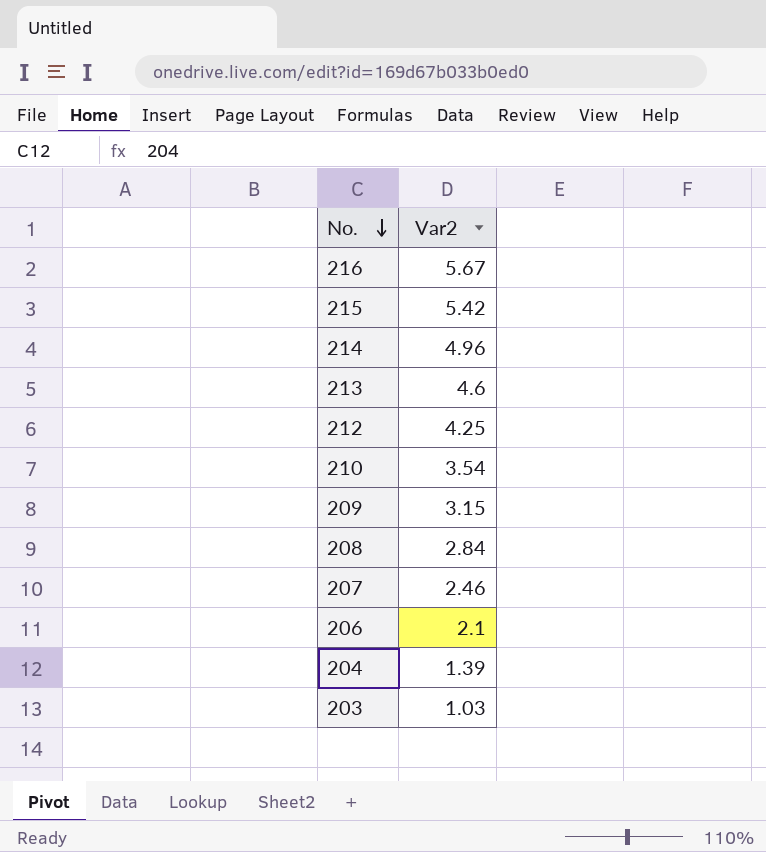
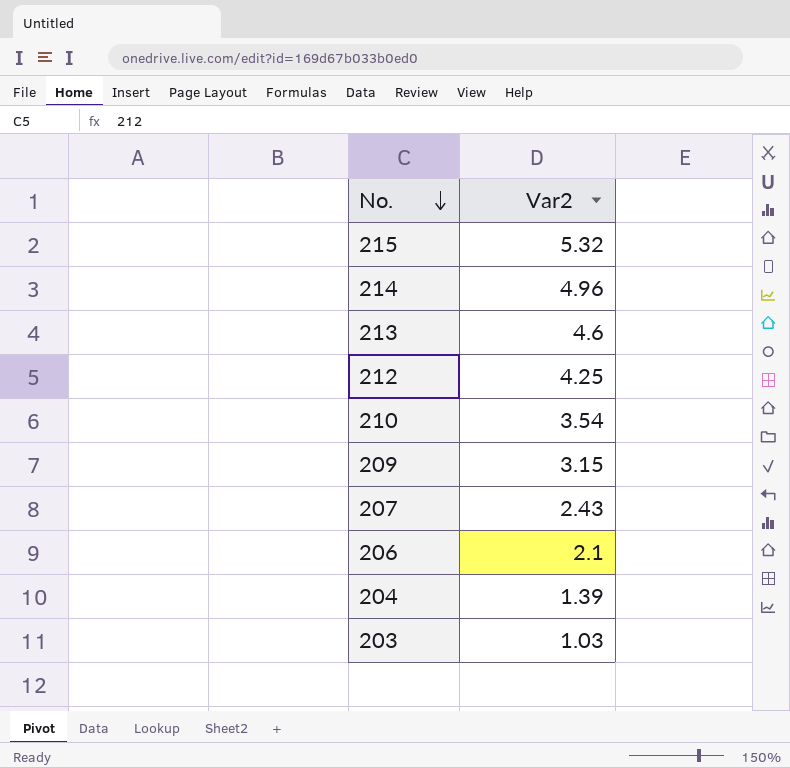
row 216: 5.67 -> none
row 208: 2.84 -> none
215 | Var2: 5.42 -> 5.32
207 | Var2: 2.46 -> 2.43

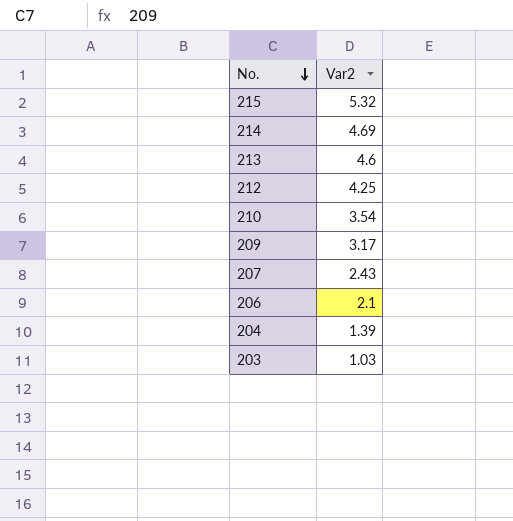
214 | Var2: 4.96 -> 4.69
209 | Var2: 3.15 -> 3.17

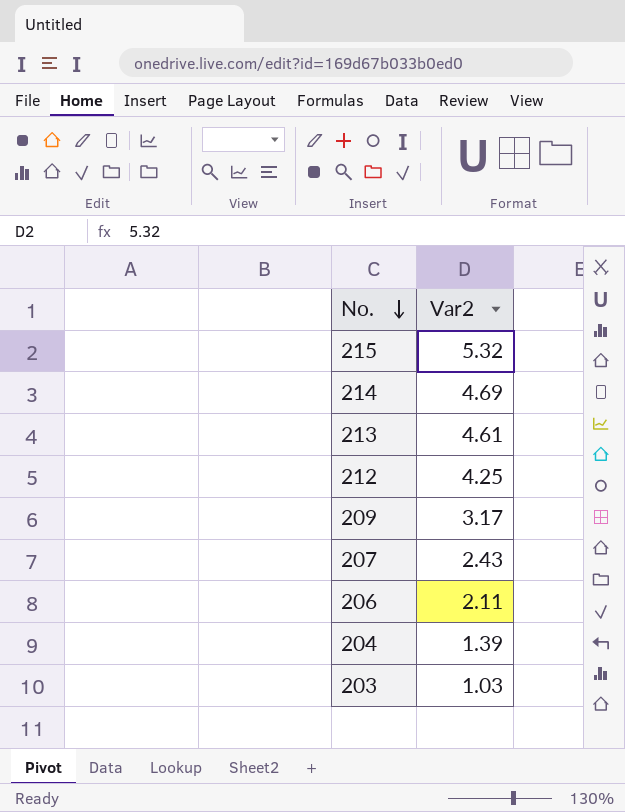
row 210: 3.54 -> none
213 | Var2: 4.6 -> 4.61
206 | Var2: 2.1 -> 2.11

